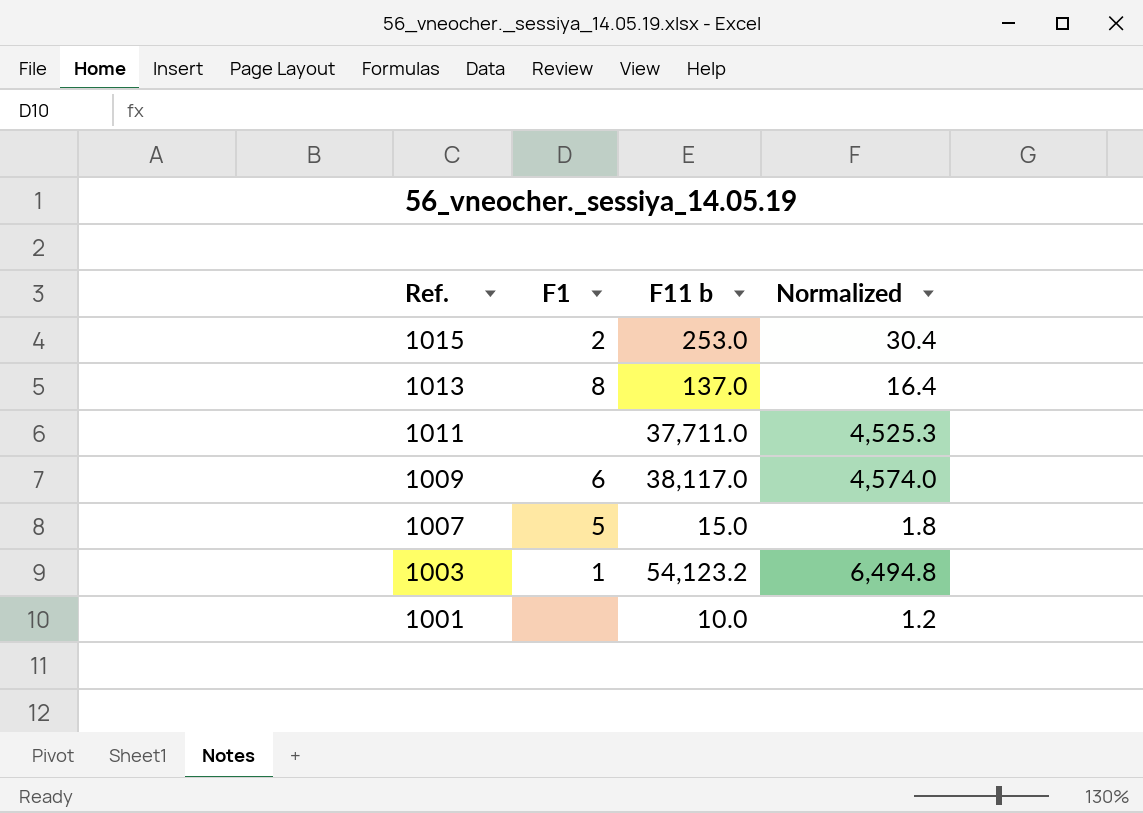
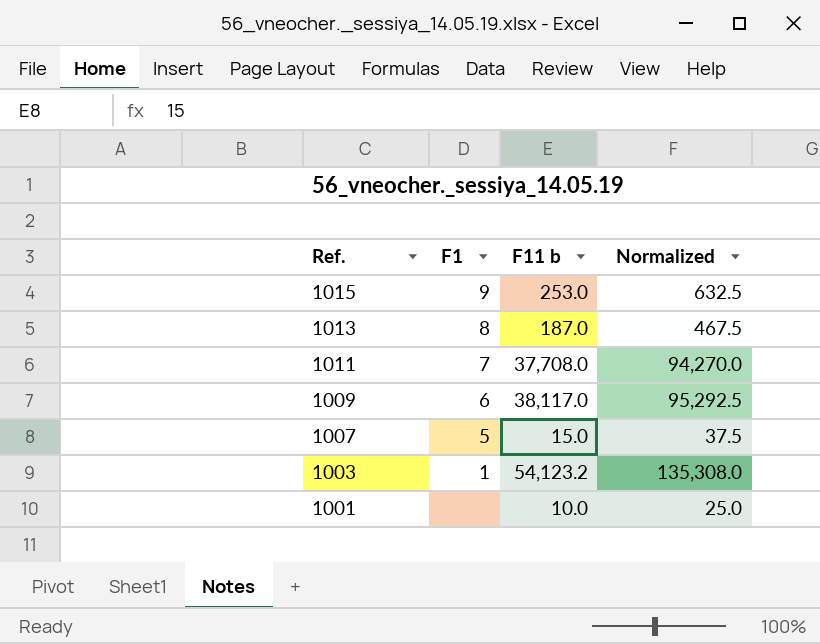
column Normalized | formula: [F11 b] * 0.12 -> [F11 b] * 2.5
1015 | F1: 2 -> 9
1013 | F11 b: 137.0 -> 187.0
1011 | F1: none -> 7
1011 | F11 b: 37,711.0 -> 37,708.0

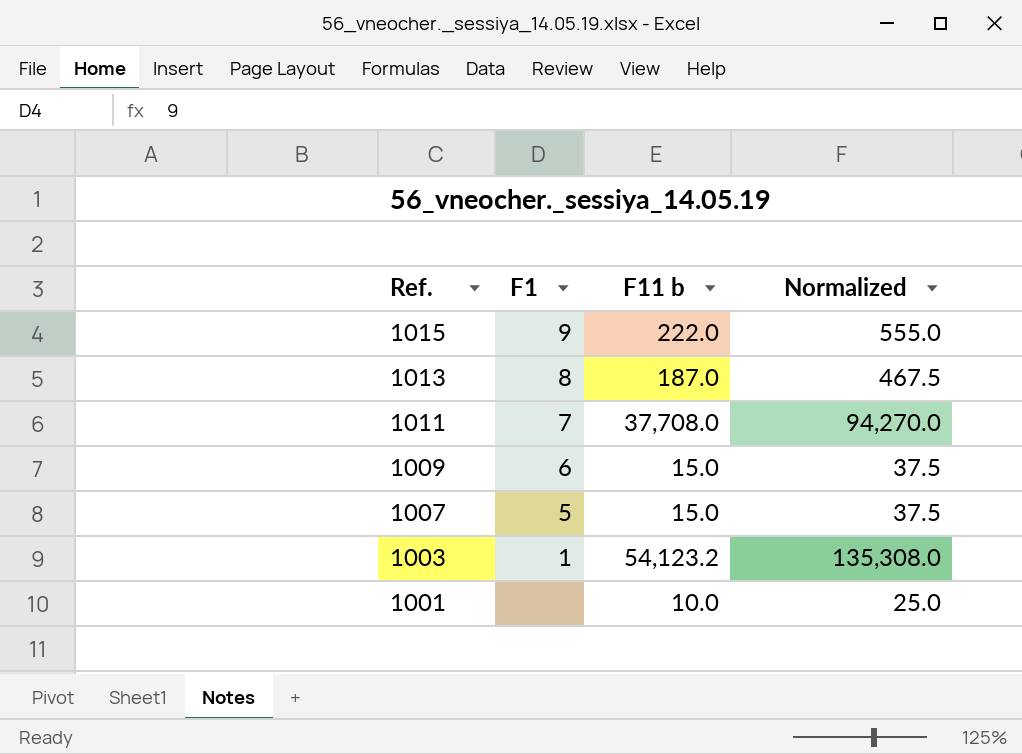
1015 | F11 b: 253.0 -> 222.0
1015 | Normalized: 632.5 -> 555.0
1009 | F11 b: 38,117.0 -> 15.0
1009 | Normalized: 95,292.5 -> 37.5

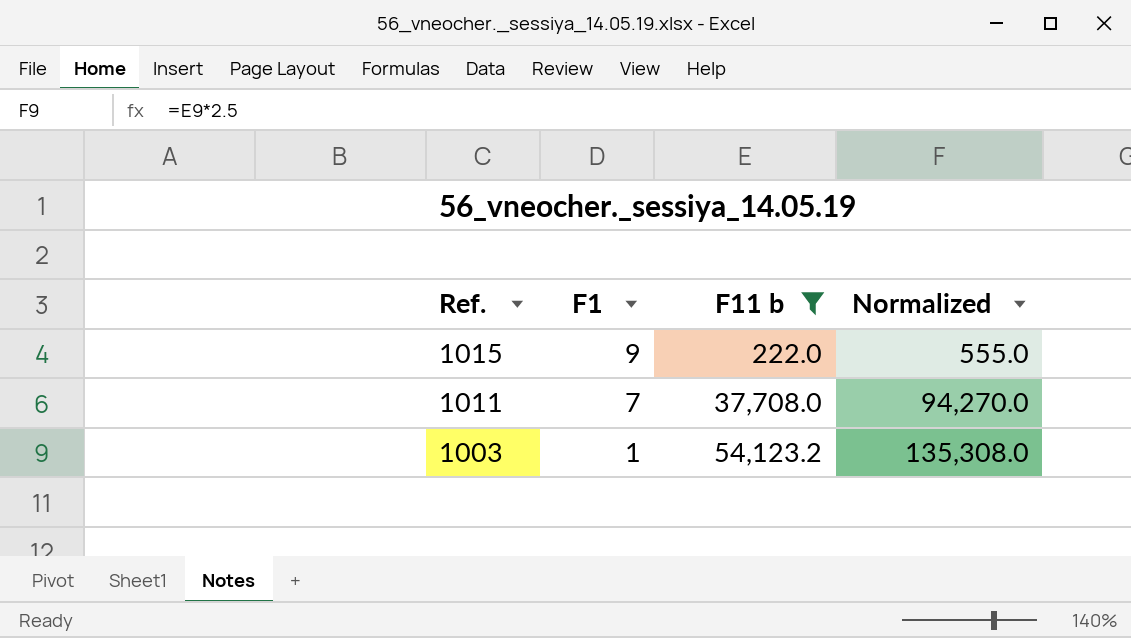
filter: none -> F11 b >= 222.0

